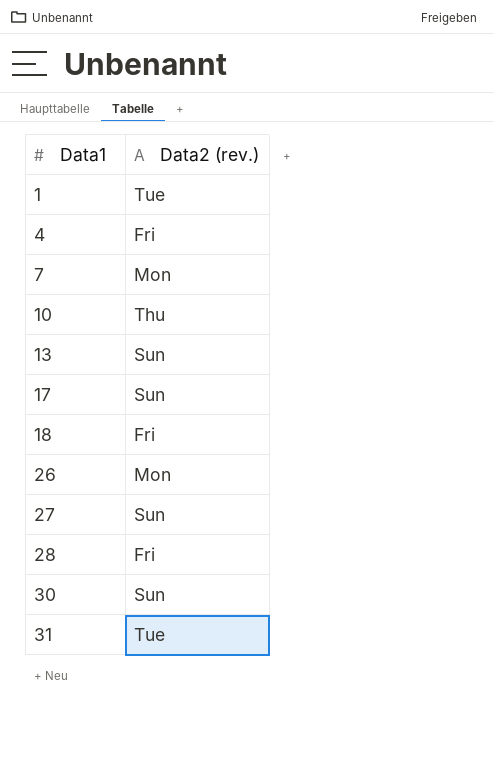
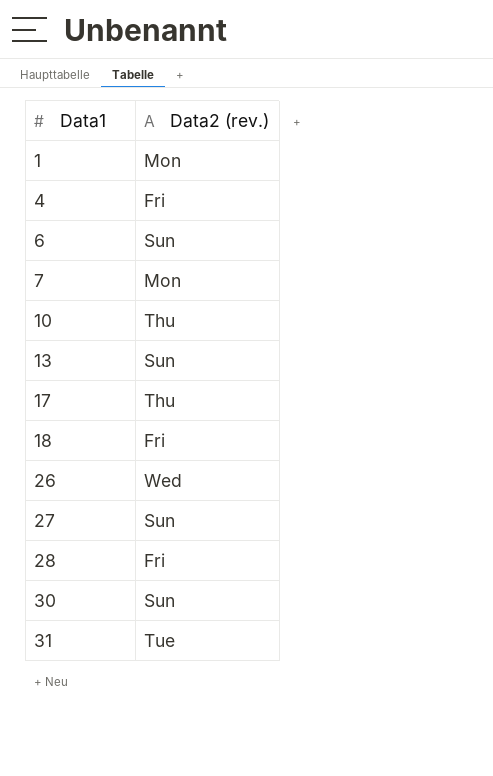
1 | Data2 (rev.): Tue -> Mon
row 6: none -> Sun
17 | Data2 (rev.): Sun -> Thu
26 | Data2 (rev.): Mon -> Wed

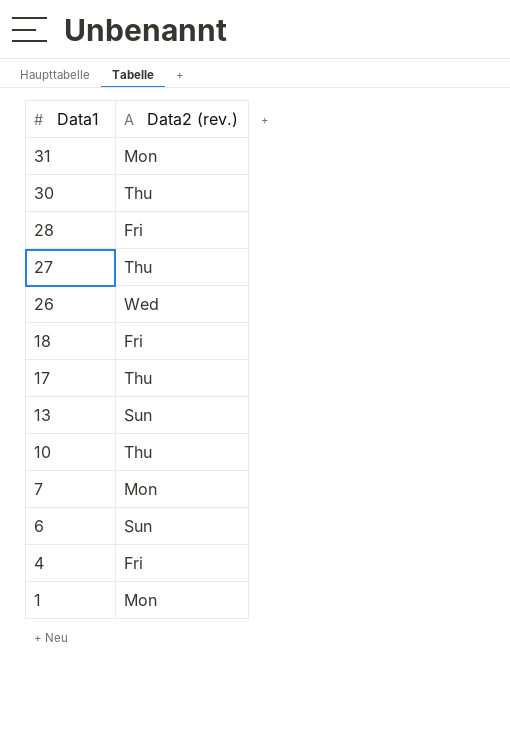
row order: Data1 ascending -> Data1 descending
31 | Data2 (rev.): Tue -> Mon
30 | Data2 (rev.): Sun -> Thu
27 | Data2 (rev.): Sun -> Thu

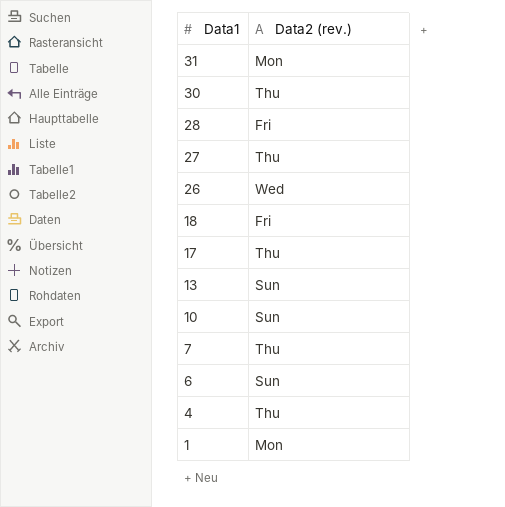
10 | Data2 (rev.): Thu -> Sun
7 | Data2 (rev.): Mon -> Thu
4 | Data2 (rev.): Fri -> Thu

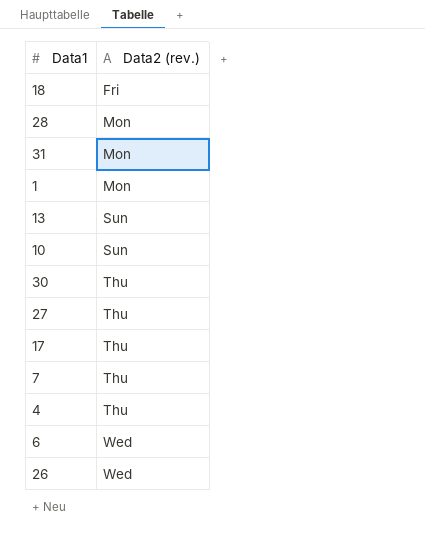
row order: Data1 descending -> Data2 (rev.) ascending
28 | Data2 (rev.): Fri -> Mon
6 | Data2 (rev.): Sun -> Wed

